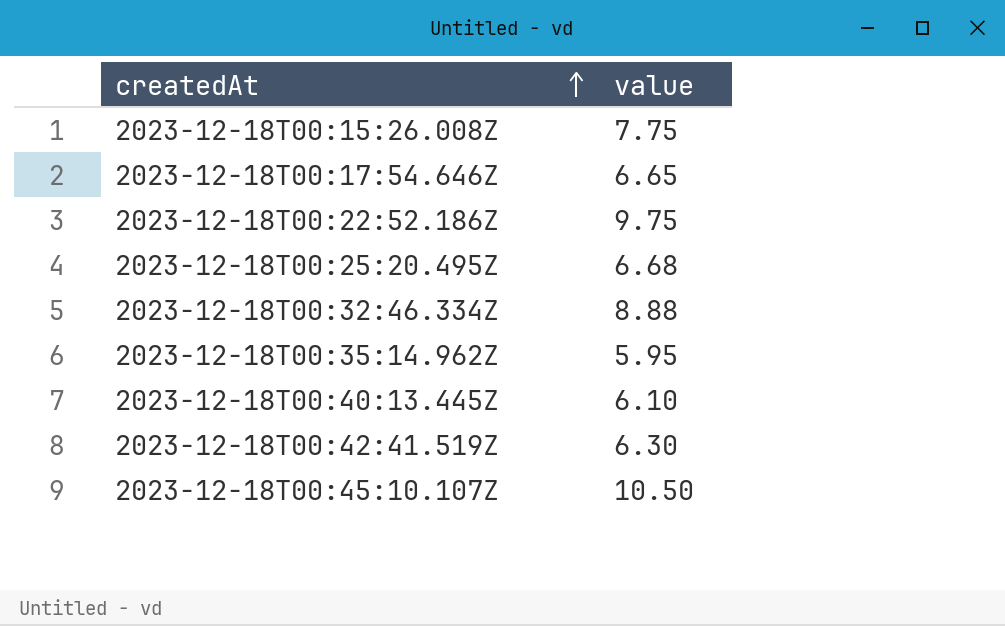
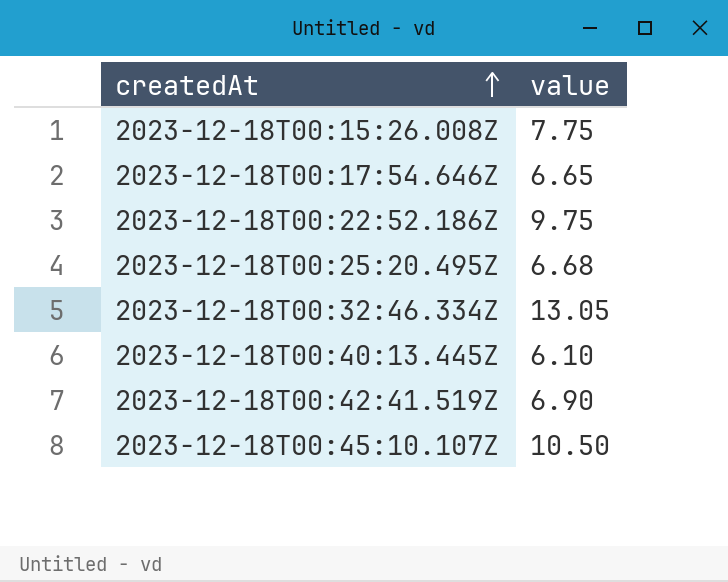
row 2023-12-18T00:35:14.962Z: 5.95 -> none
2023-12-18T00:32:46.334Z | value: 8.88 -> 13.05
2023-12-18T00:42:41.519Z | value: 6.30 -> 6.90

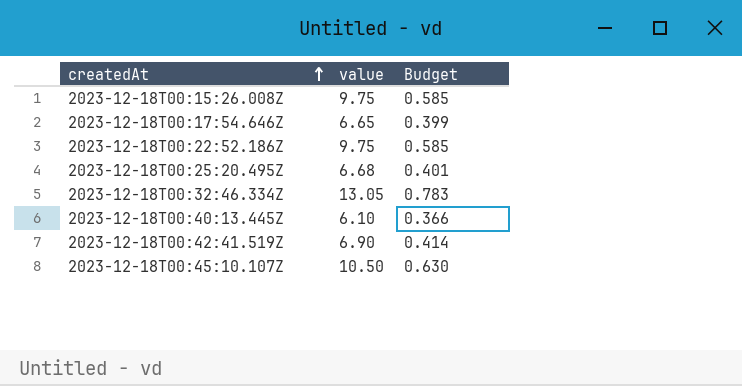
column Budget | formula: none -> [value] * 0.06
2023-12-18T00:15:26.008Z | value: 7.75 -> 9.75

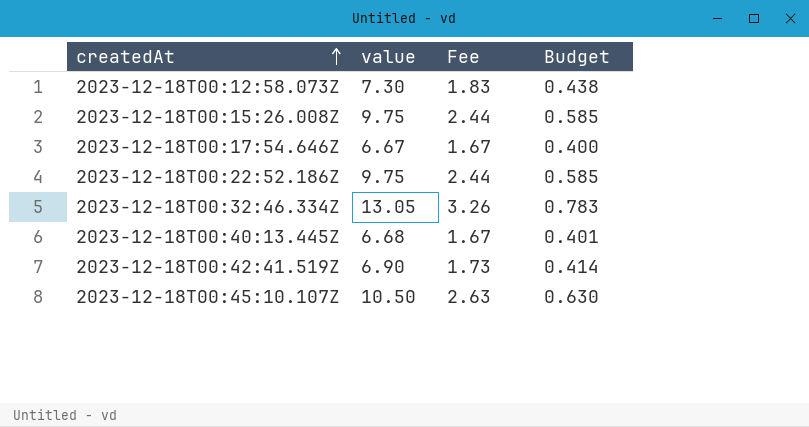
column Fee | formula: none -> [value] * 0.25
row 2023-12-18T00:25:20.495Z: 6.68 | 0.401 -> none
row 2023-12-18T00:12:58.073Z: none -> 7.30 | 1.83 | 0.438
2023-12-18T00:17:54.646Z | value: 6.65 -> 6.67
2023-12-18T00:17:54.646Z | Budget: 0.399 -> 0.400
2023-12-18T00:40:13.445Z | value: 6.10 -> 6.68
2023-12-18T00:40:13.445Z | Budget: 0.366 -> 0.401

